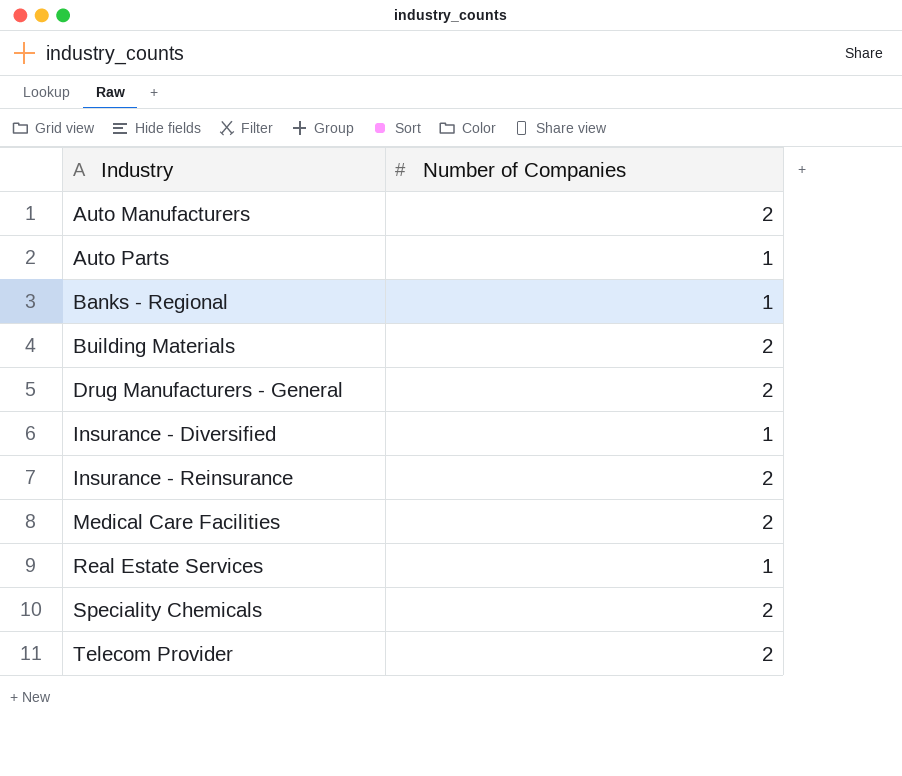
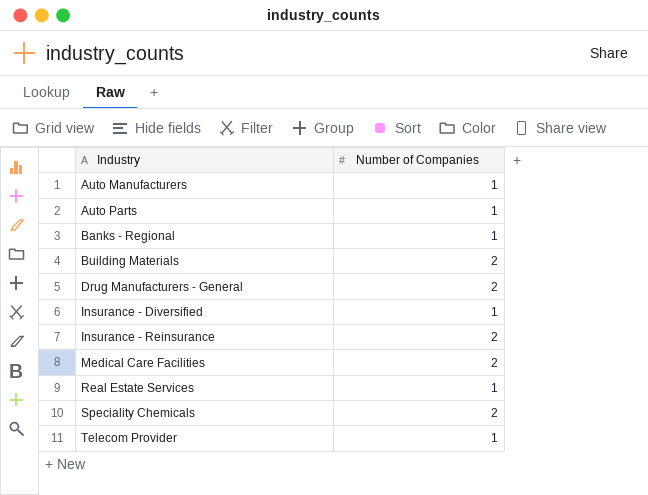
Auto Manufacturers | Number of Companies: 2 -> 1
Telecom Provider | Number of Companies: 2 -> 1

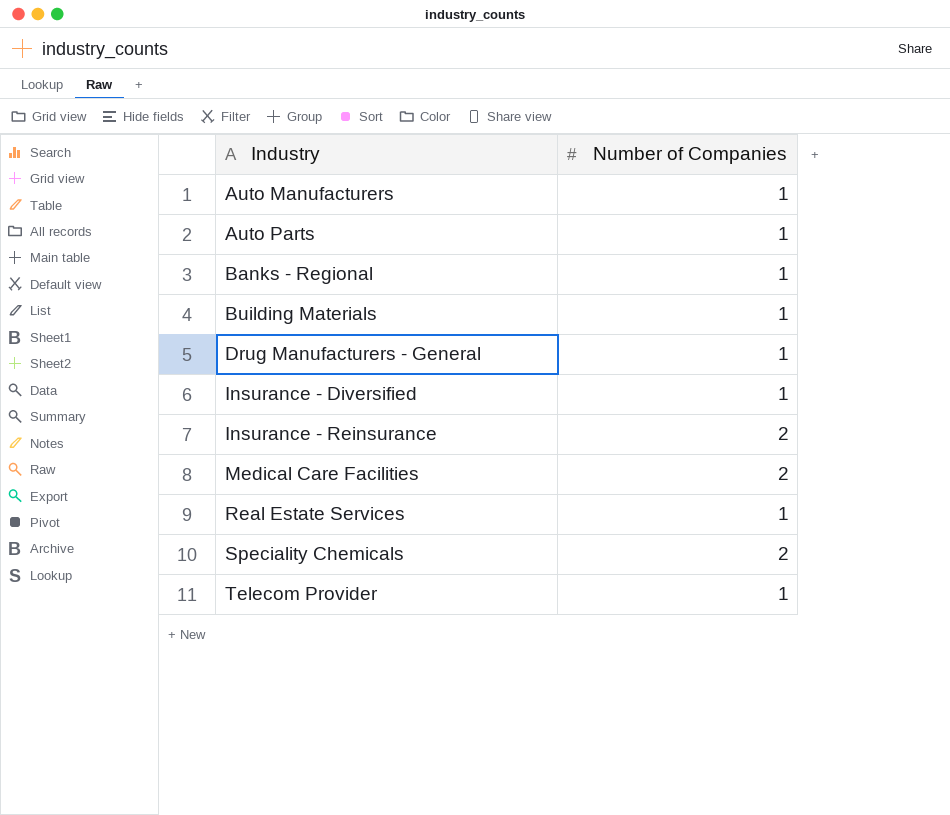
Building Materials | Number of Companies: 2 -> 1
Drug Manufacturers - General | Number of Companies: 2 -> 1

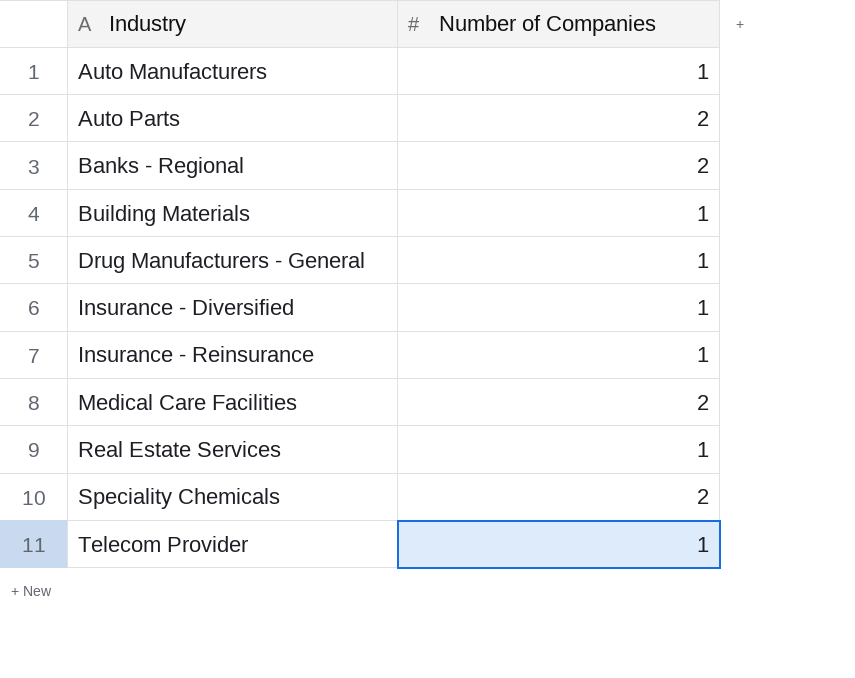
Auto Parts | Number of Companies: 1 -> 2
Banks - Regional | Number of Companies: 1 -> 2
Insurance - Reinsurance | Number of Companies: 2 -> 1

